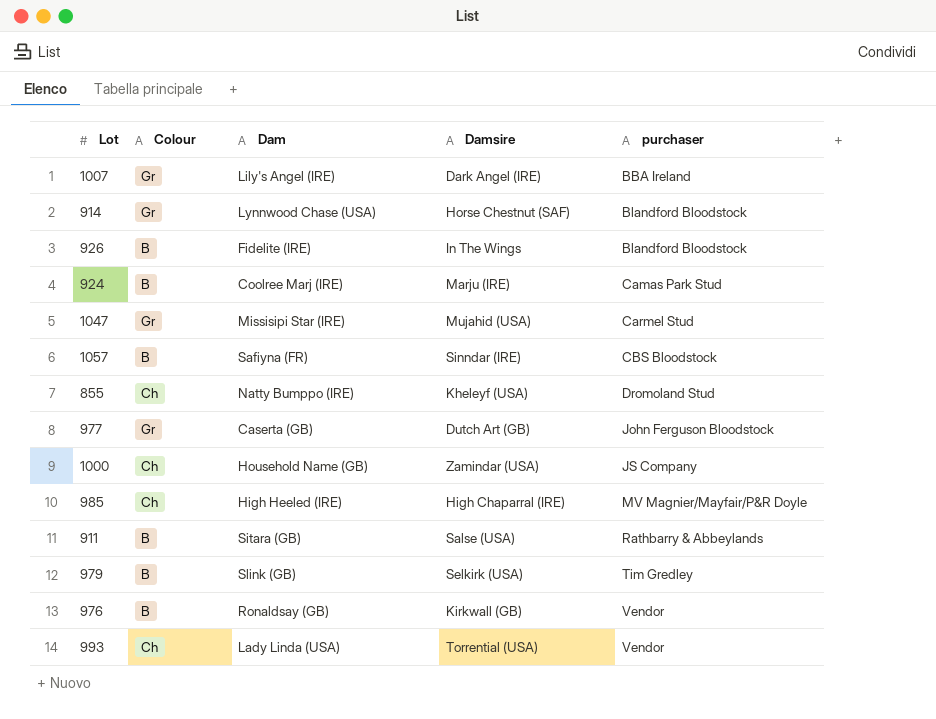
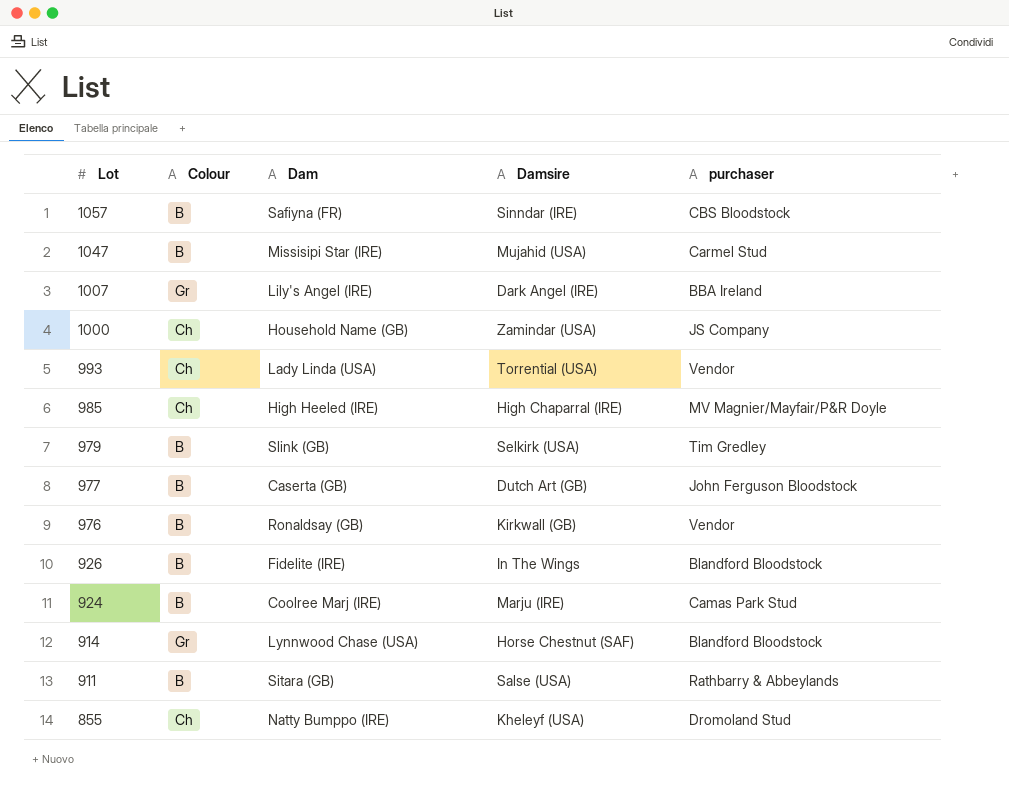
row order: purchaser ascending -> Lot descending
1047 | Colour: Gr -> B
977 | Colour: Gr -> B

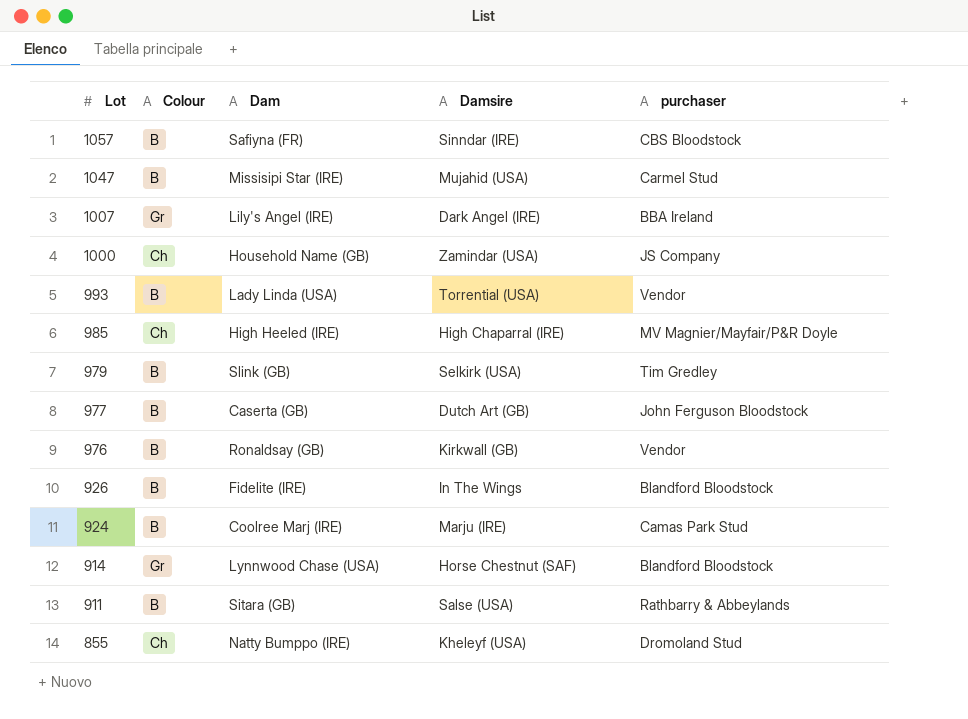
993 | Colour: Ch -> B

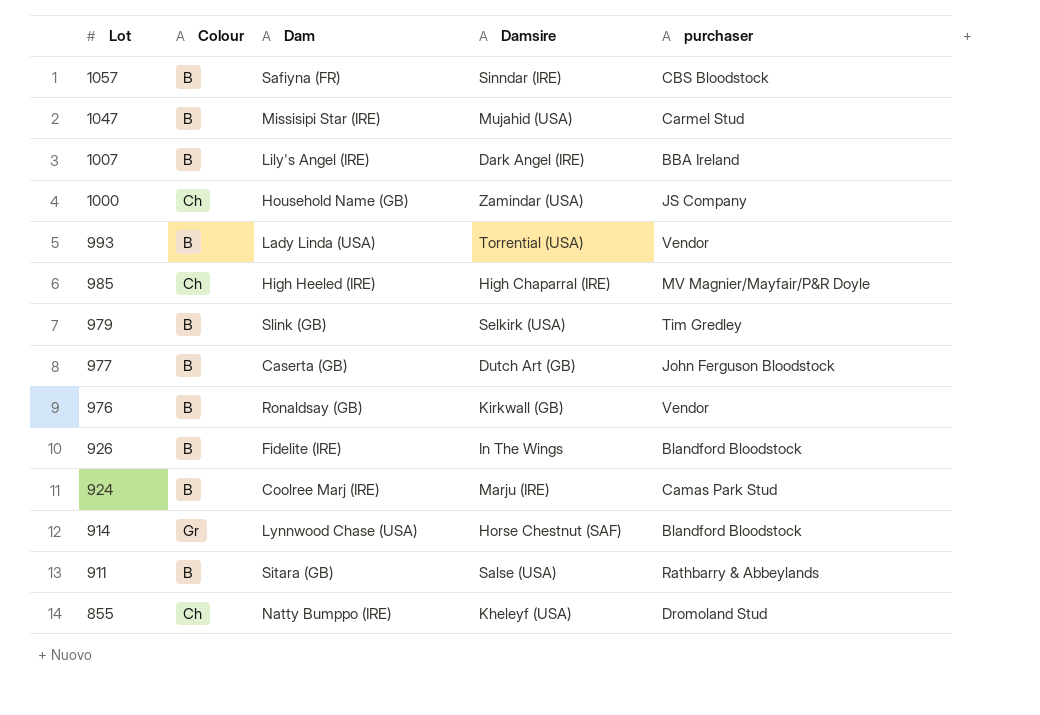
1007 | Colour: Gr -> B

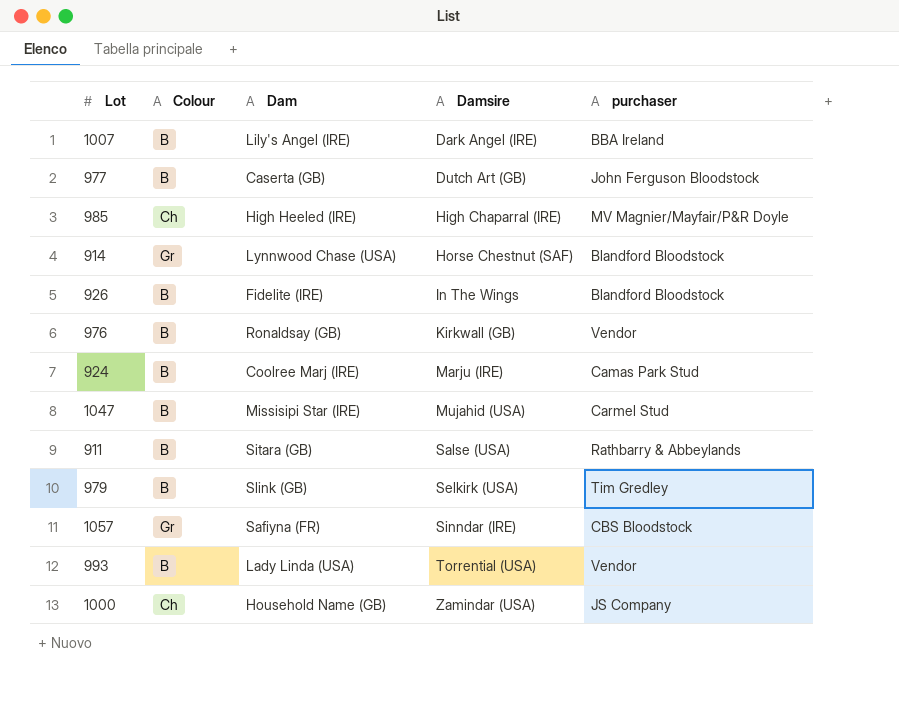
row order: Lot descending -> Damsire ascending
row 855: Ch | Natty Bumppo (IRE) | Kheleyf (USA) | Dromoland Stud -> none
1057 | Colour: B -> Gr

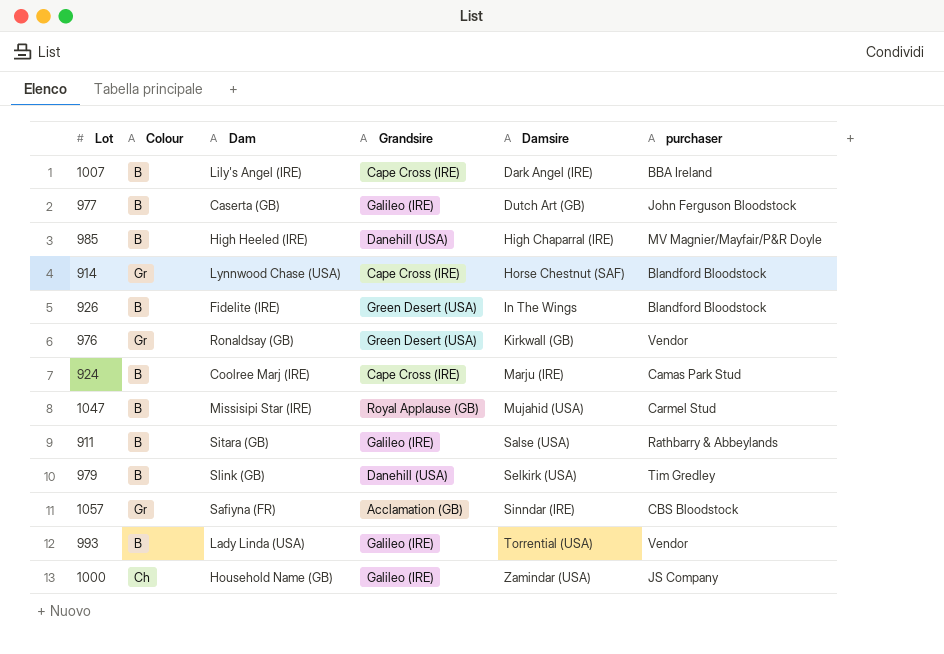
column Grandsire | position: none -> 4
985 | Colour: Ch -> B
976 | Colour: B -> Gr

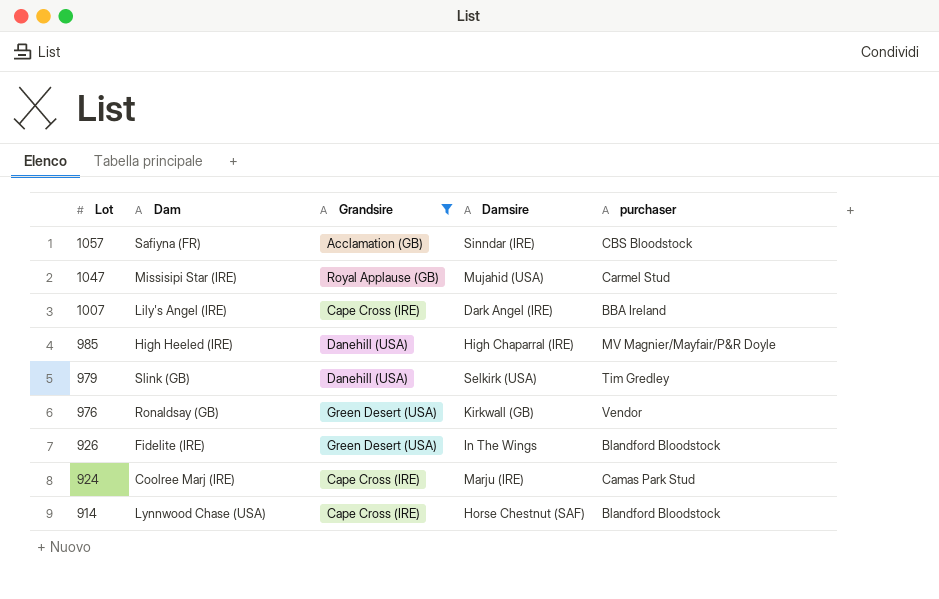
filter: none -> Grandsire != Galileo (IRE)
row order: Damsire ascending -> Lot descending
column Colour | position: 2 -> none

